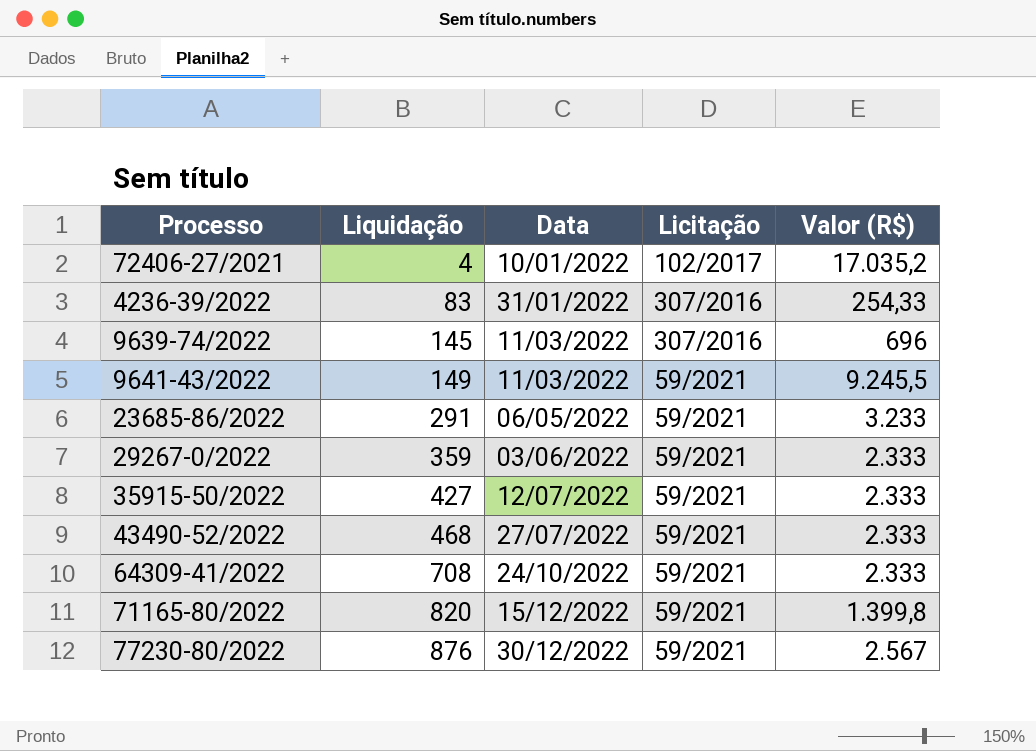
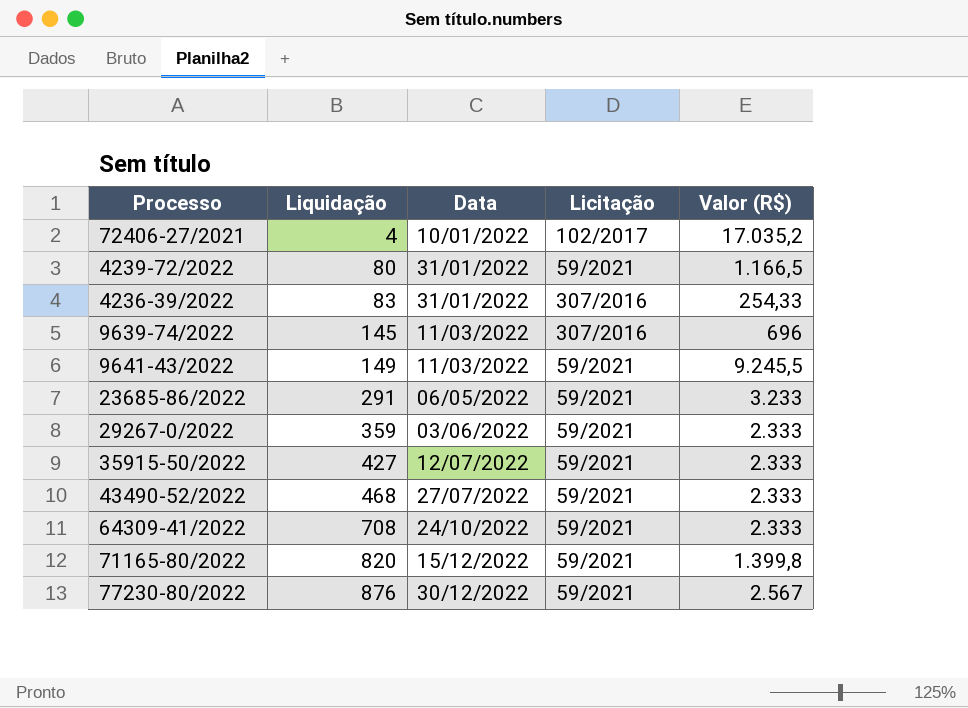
row 4239-72/2022: none -> 80 | 31/01/2022 | 59/2021 | 1.166,5

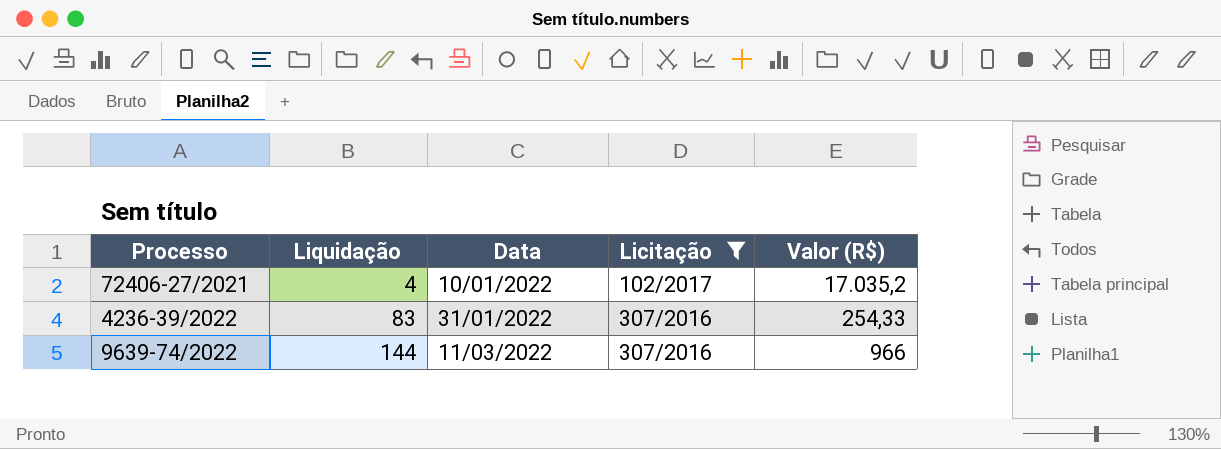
filter: none -> Licitação != 59/2021
9639-74/2022 | Liquidação: 145 -> 144
9639-74/2022 | Valor (R$): 696 -> 966

